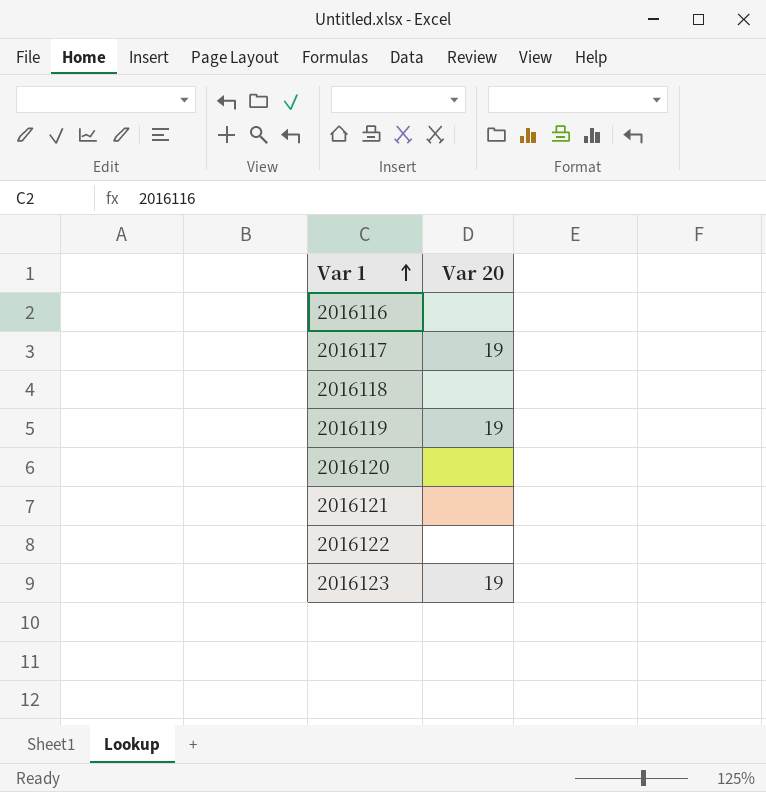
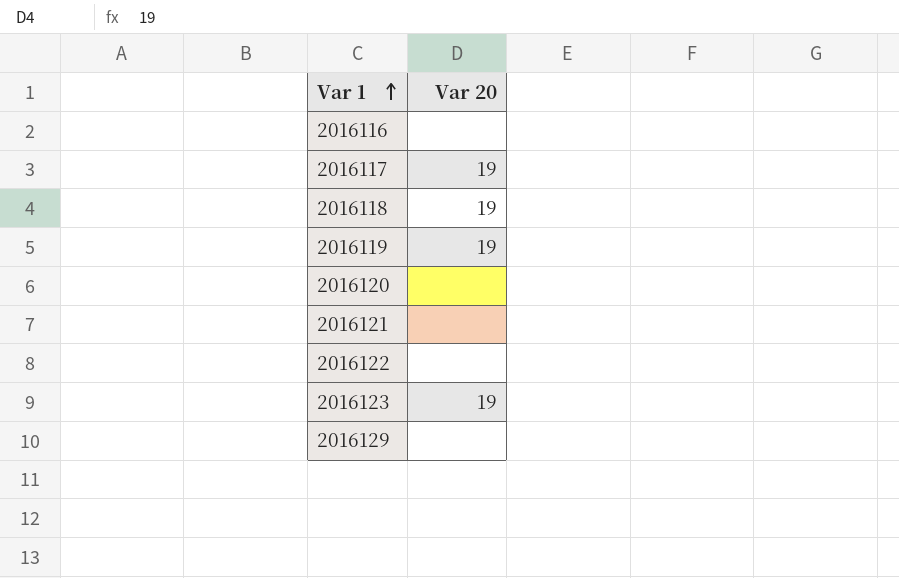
2016118 | Var 20: none -> 19
row 2016129: none -> none

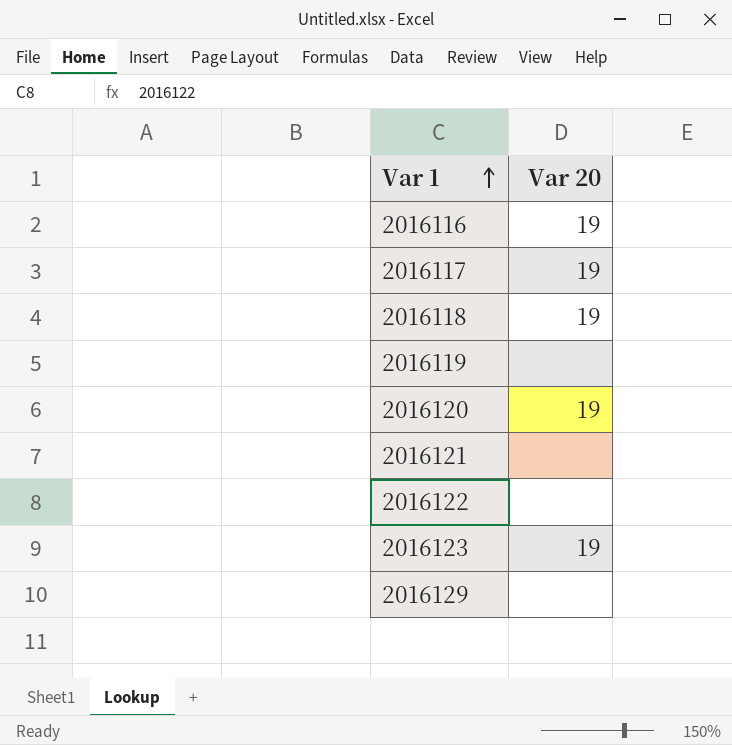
2016116 | Var 20: none -> 19
2016119 | Var 20: 19 -> none
2016120 | Var 20: none -> 19

